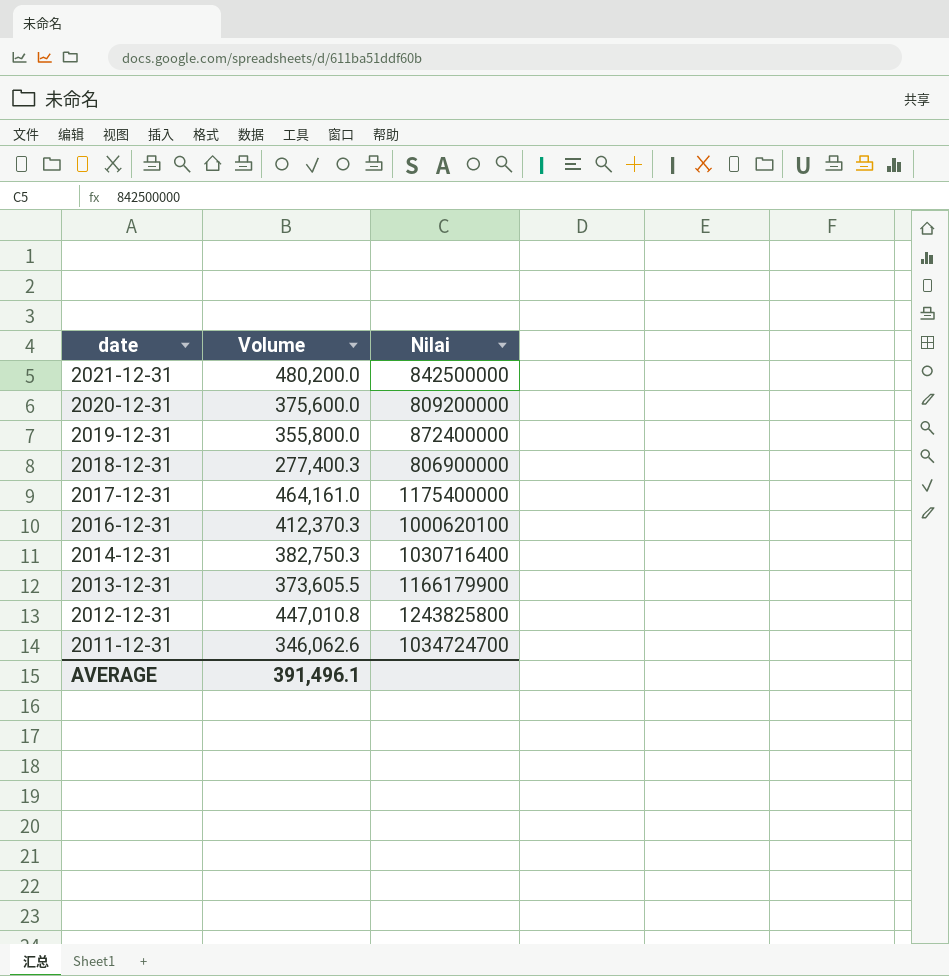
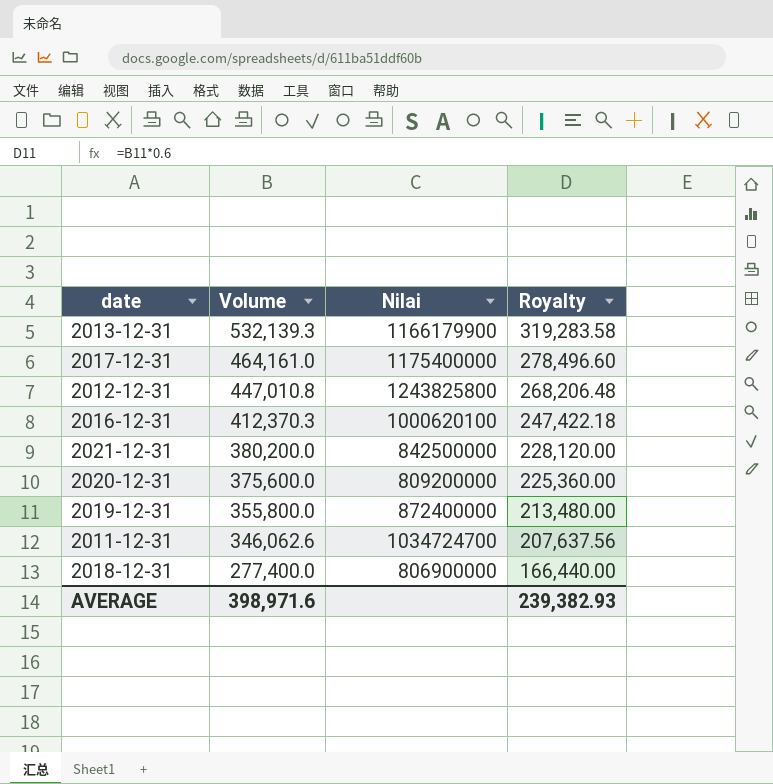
row order: date descending -> Volume descending
column Royalty | formula: none -> [Volume] * 0.6
row 2014-12-31: 382,750.3 | 1030716400 -> none
2013-12-31 | Volume: 373,605.5 -> 532,139.3
2021-12-31 | Volume: 480,200.0 -> 380,200.0
2018-12-31 | Volume: 277,400.3 -> 277,400.0
AVERAGE | Volume: 391,496.1 -> 398,971.6

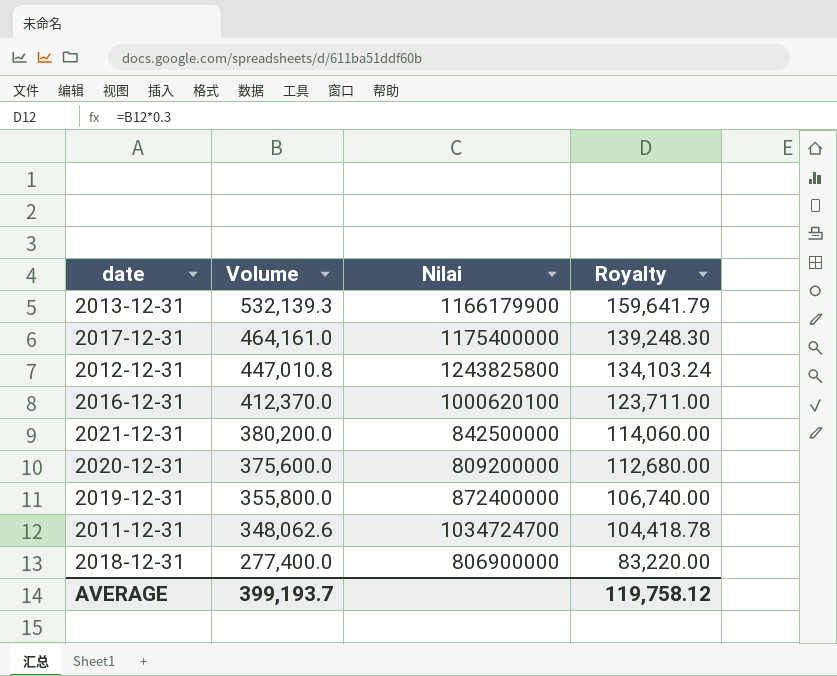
column Royalty | formula: [Volume] * 0.6 -> [Volume] * 0.3
2016-12-31 | Volume: 412,370.3 -> 412,370.0
2011-12-31 | Volume: 346,062.6 -> 348,062.6
AVERAGE | Volume: 398,971.6 -> 399,193.7
AVERAGE | Royalty: 239,382.93 -> 119,758.12

